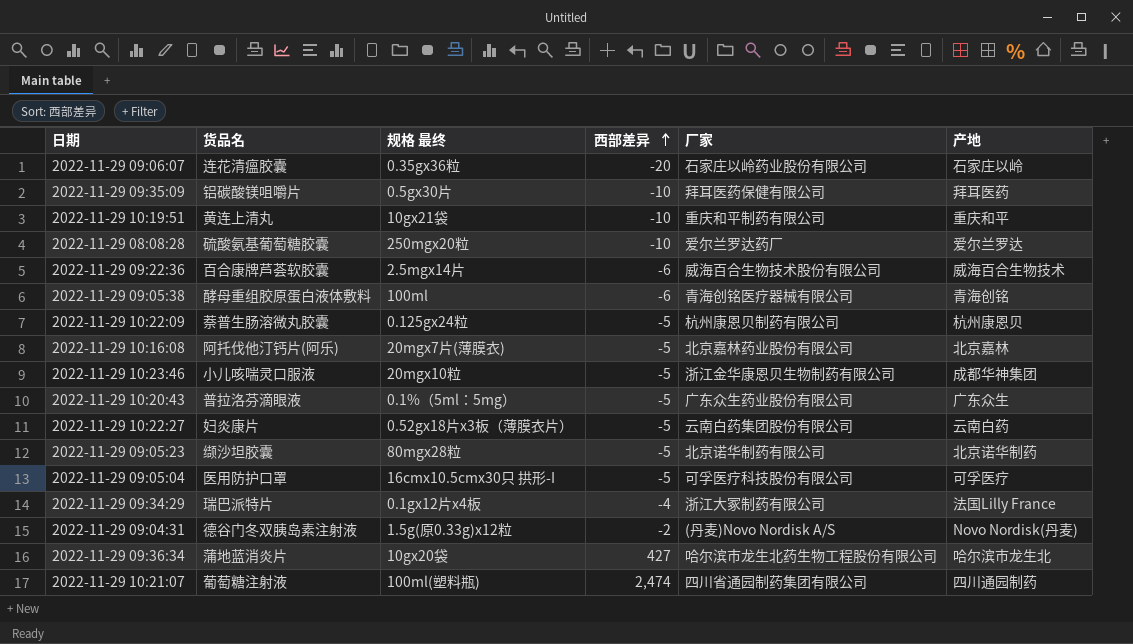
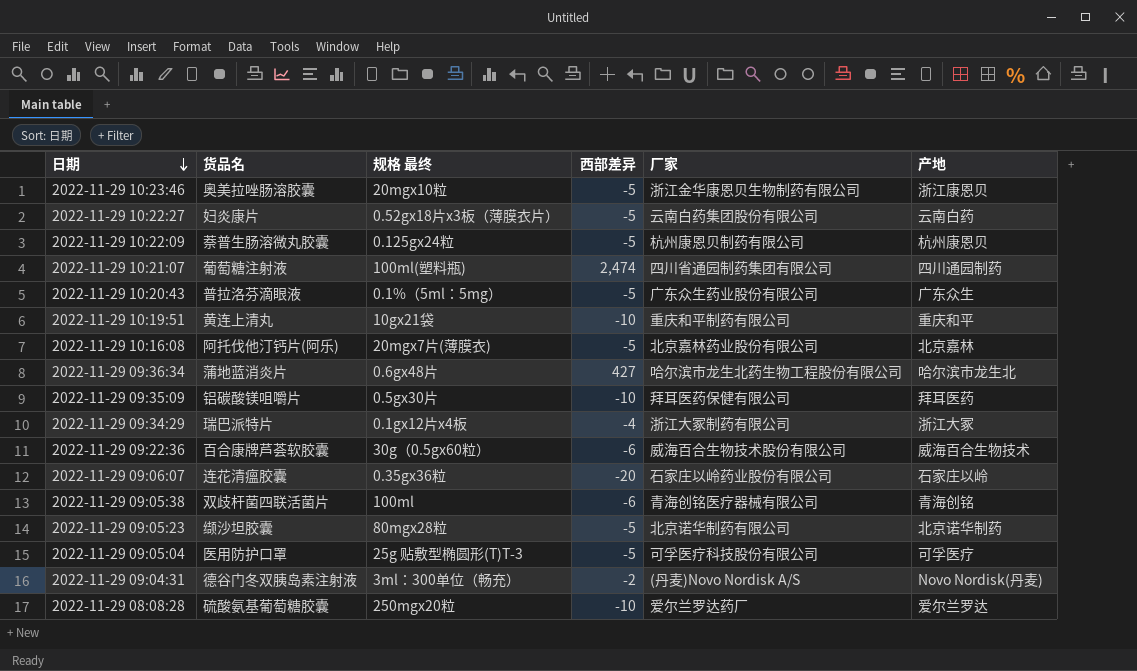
row order: 西部差异 ascending -> 日期 descending
2022-11-29 10:23:46 | 货品名: 小儿咳喘灵口服液 -> 奥美拉唑肠溶胶囊
2022-11-29 10:23:46 | 产地: 成都华神集团 -> 浙江康恩贝
2022-11-29 09:36:34 | 规格 最终: 10gx20袋 -> 0.6gx48片
2022-11-29 09:34:29 | 产地: 法国Lilly France -> 浙江大冢
2022-11-29 09:22:36 | 规格 最终: 2.5mgx14片 -> 30g（0.5gx60粒）
2022-11-29 09:05:38 | 货品名: 酵母重组胶原蛋白液体敷料 -> 双歧杆菌四联活菌片
2022-11-29 09:05:04 | 规格 最终: 16cmx10.5cmx30只 拱形-I -> 25g 贴敷型椭圆形(T)T-3
2022-11-29 09:04:31 | 规格 最终: 1.5g(原0.33g)x12粒 -> 3ml：300单位（畅充）

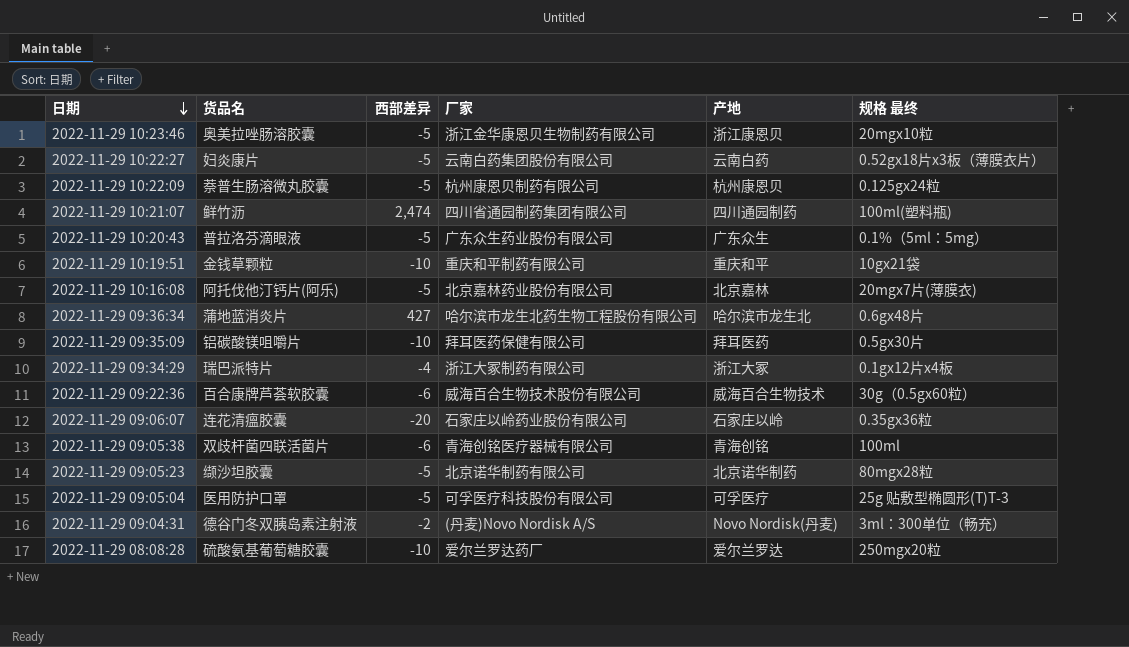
column 规格 最终 | position: 3 -> 6
2022-11-29 10:21:07 | 货品名: 葡萄糖注射液 -> 鲜竹沥
2022-11-29 10:19:51 | 货品名: 黄连上清丸 -> 金钱草颗粒

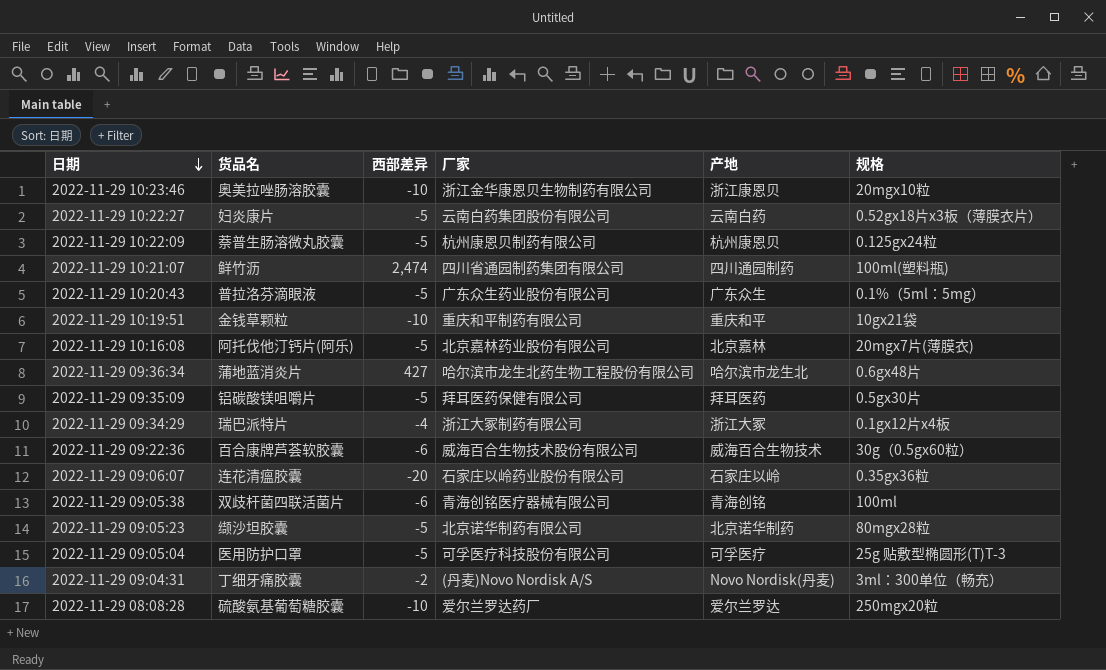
column name: 规格 最终 -> 规格
2022-11-29 10:23:46 | 西部差异: -5 -> -10
2022-11-29 09:35:09 | 西部差异: -10 -> -5
2022-11-29 09:04:31 | 货品名: 德谷门冬双胰岛素注射液 -> 丁细牙痛胶囊

